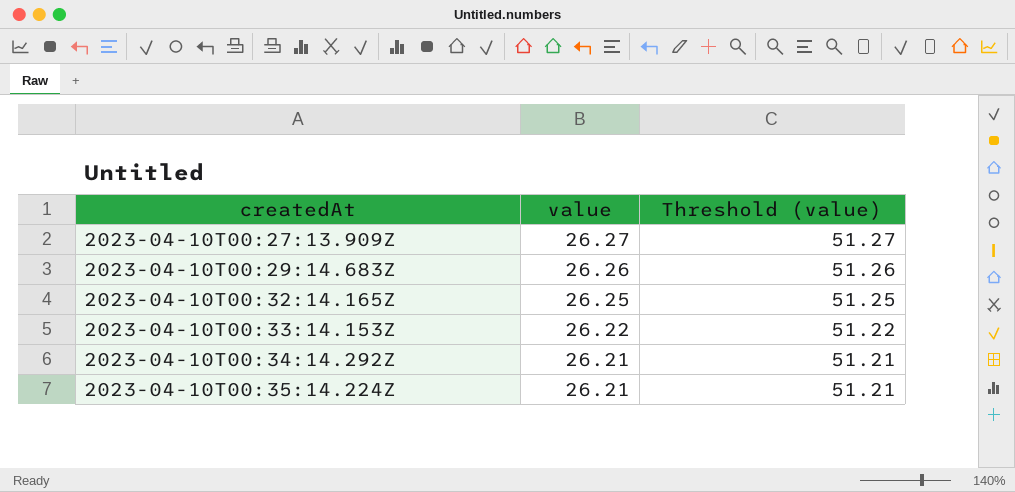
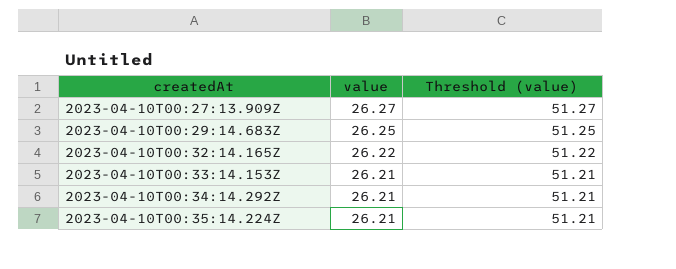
2023-04-10T00:29:14.683Z | value: 26.26 -> 26.25
2023-04-10T00:29:14.683Z | Threshold (value): 51.26 -> 51.25
2023-04-10T00:32:14.165Z | value: 26.25 -> 26.22
2023-04-10T00:32:14.165Z | Threshold (value): 51.25 -> 51.22
2023-04-10T00:33:14.153Z | value: 26.22 -> 26.21
2023-04-10T00:33:14.153Z | Threshold (value): 51.22 -> 51.21

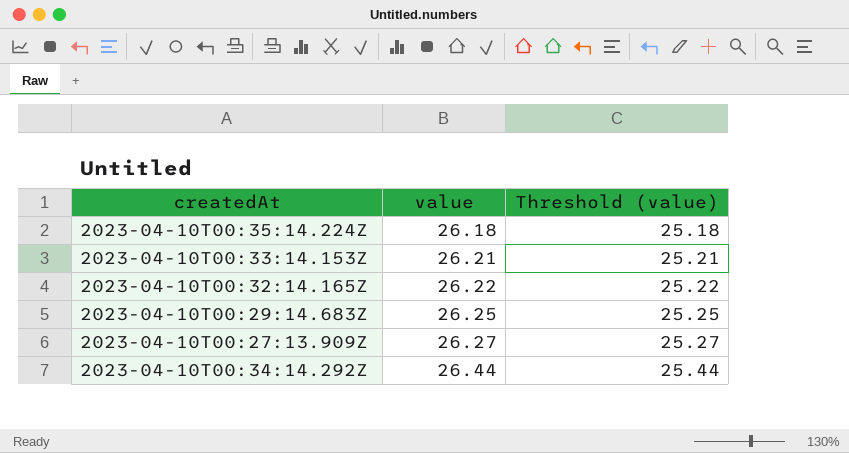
row order: createdAt ascending -> value ascending
column Threshold (value) | formula: [value] + 25 -> [value] - 1
2023-04-10T00:35:14.224Z | value: 26.21 -> 26.18
2023-04-10T00:34:14.292Z | value: 26.21 -> 26.44

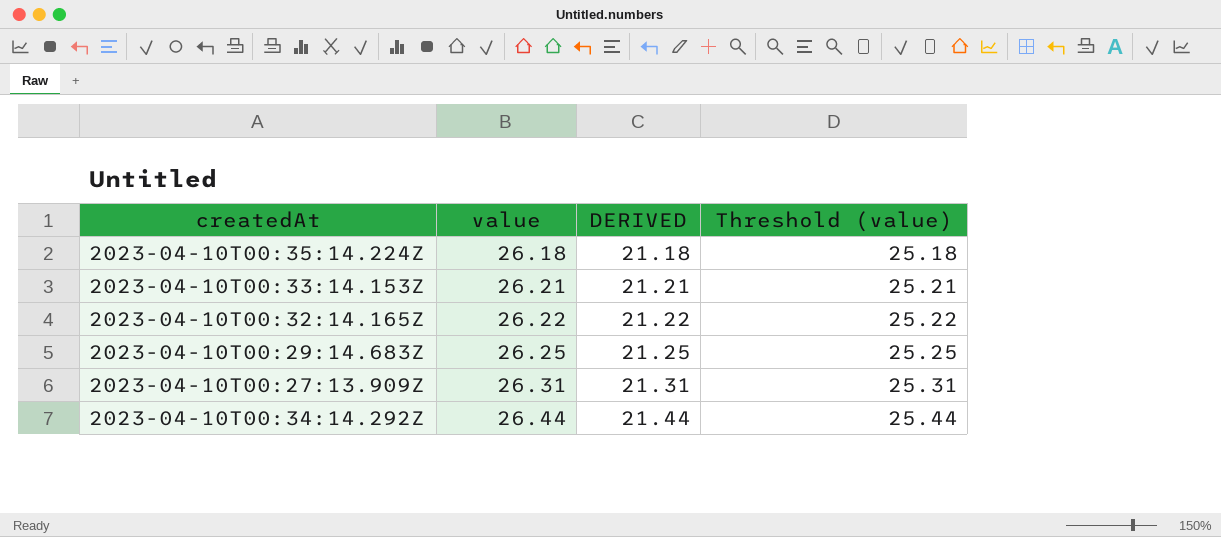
column DERIVED | formula: none -> [value] - 5
2023-04-10T00:27:13.909Z | value: 26.27 -> 26.31
2023-04-10T00:27:13.909Z | Threshold (value): 25.27 -> 25.31

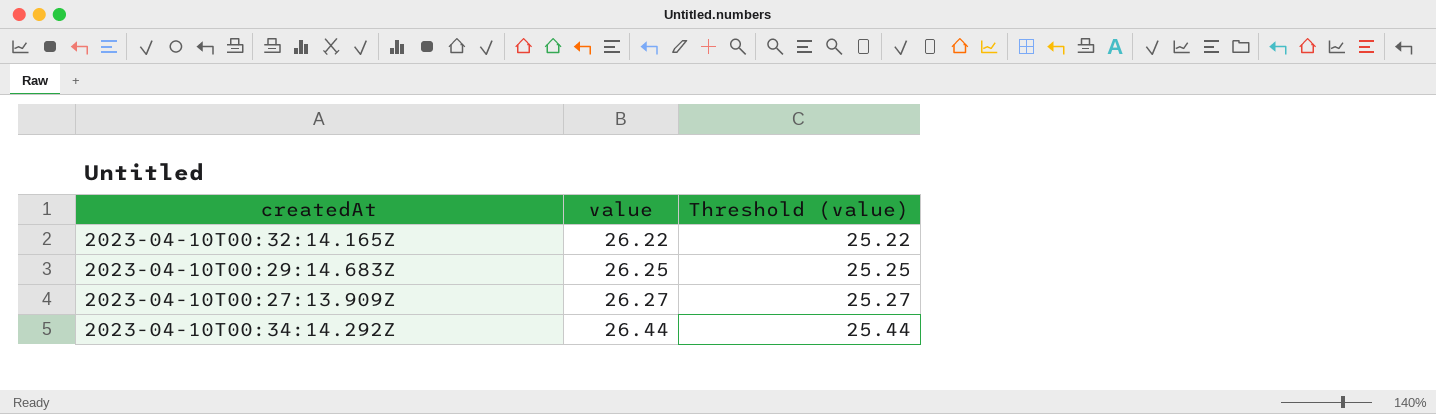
column DERIVED | formula: [value] - 5 -> none
row 2023-04-10T00:35:14.224Z: 26.18 | 21.18 | 25.18 -> none
row 2023-04-10T00:33:14.153Z: 26.21 | 21.21 | 25.21 -> none
2023-04-10T00:27:13.909Z | value: 26.31 -> 26.27
2023-04-10T00:27:13.909Z | Threshold (value): 25.31 -> 25.27

